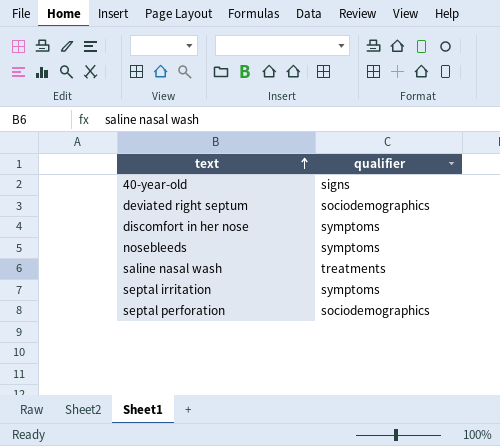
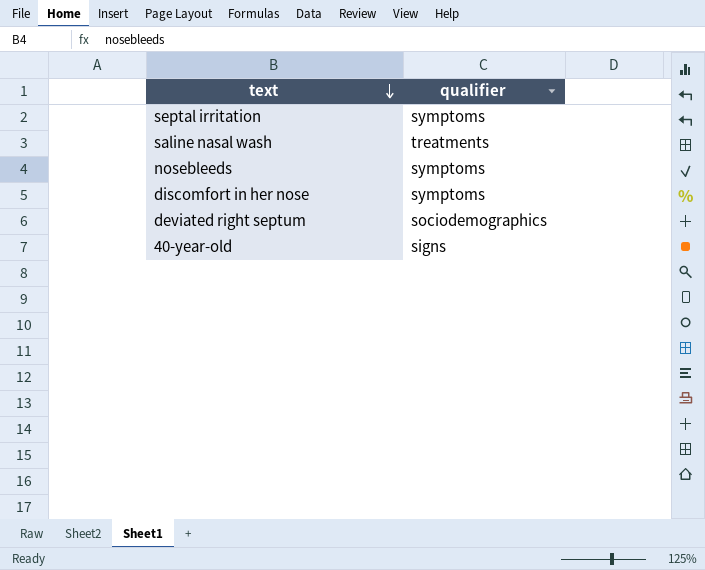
row order: text ascending -> text descending
row septal perforation: sociodemographics -> none

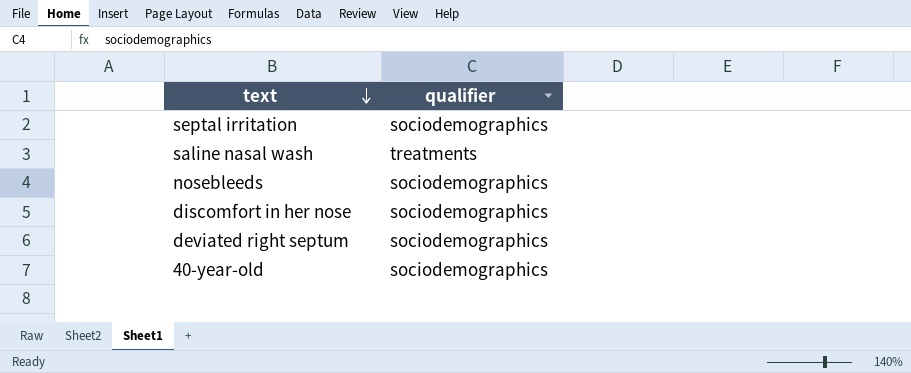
septal irritation | qualifier: symptoms -> sociodemographics
nosebleeds | qualifier: symptoms -> sociodemographics
discomfort in her nose | qualifier: symptoms -> sociodemographics
40-year-old | qualifier: signs -> sociodemographics

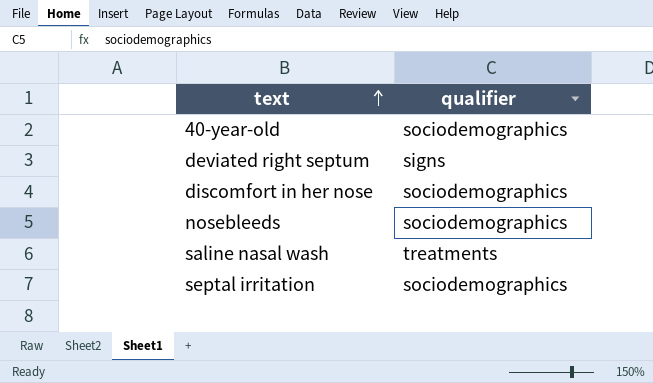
row order: text descending -> text ascending
deviated right septum | qualifier: sociodemographics -> signs

